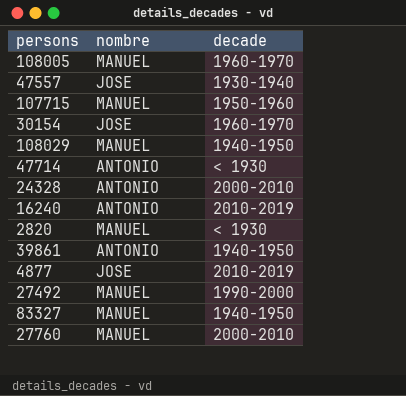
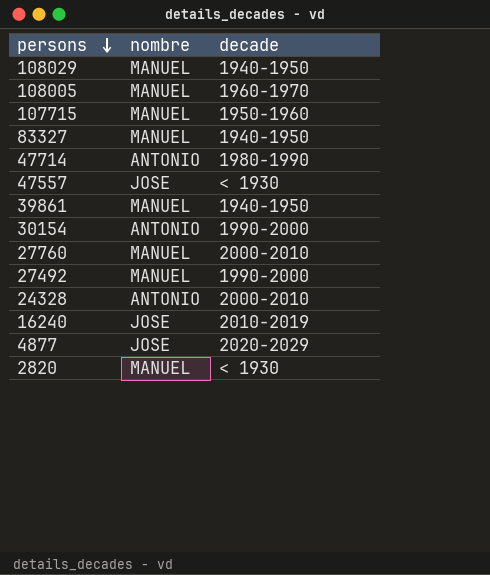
row order: none -> persons descending
47714 | decade: < 1930 -> 1980-1990
47557 | decade: 1930-1940 -> < 1930
39861 | nombre: ANTONIO -> MANUEL
30154 | nombre: JOSE -> ANTONIO
30154 | decade: 1960-1970 -> 1990-2000
16240 | nombre: ANTONIO -> JOSE
4877 | decade: 2010-2019 -> 2020-2029

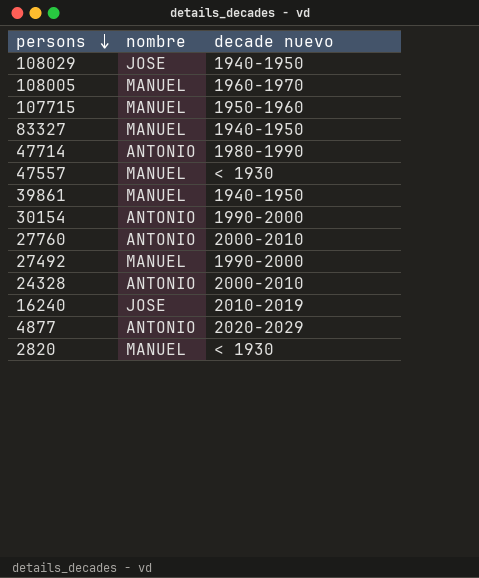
column name: decade -> decade nuevo
108029 | nombre: MANUEL -> JOSE
47557 | nombre: JOSE -> MANUEL
27760 | nombre: MANUEL -> ANTONIO
4877 | nombre: JOSE -> ANTONIO

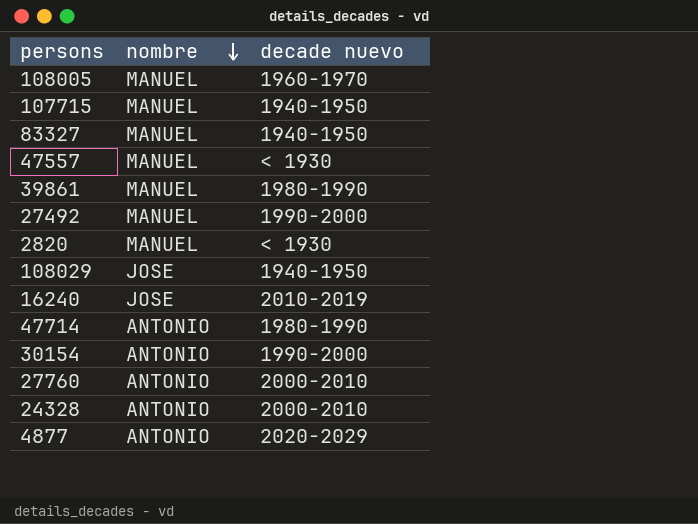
row order: persons descending -> nombre descending
107715 | decade nuevo: 1950-1960 -> 1940-1950
39861 | decade nuevo: 1940-1950 -> 1980-1990

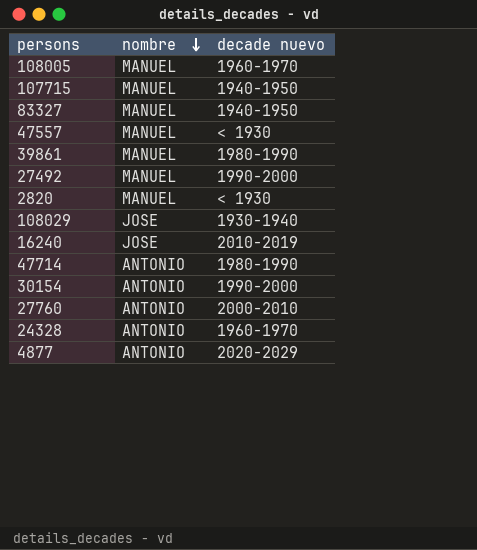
108029 | decade nuevo: 1940-1950 -> 1930-1940
24328 | decade nuevo: 2000-2010 -> 1960-1970

